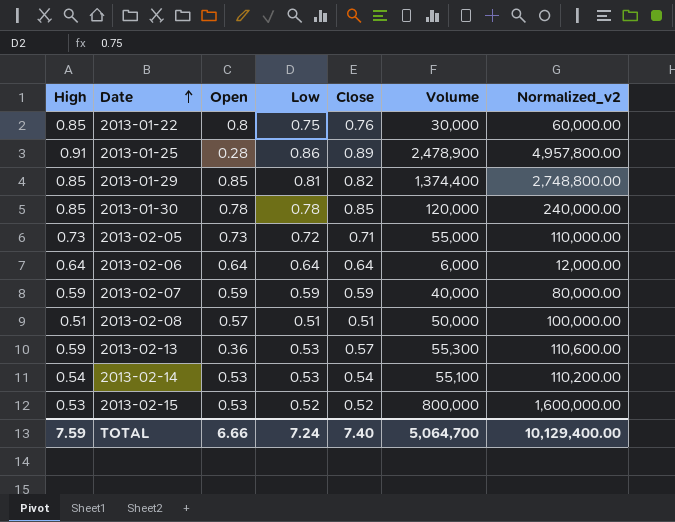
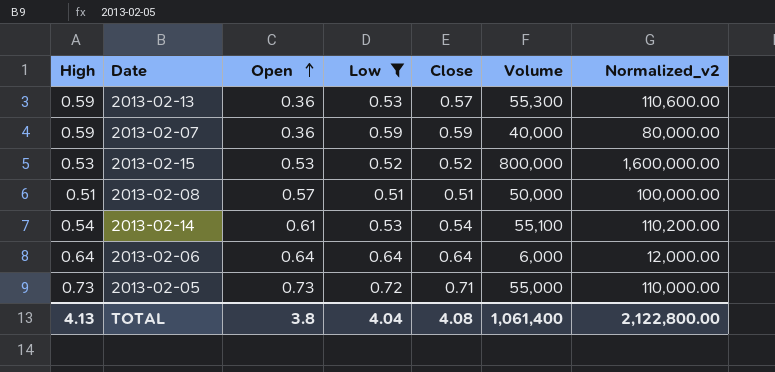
filter: none -> Low <= 0.72
row order: Date ascending -> Open ascending
2013-02-07 | Open: 0.59 -> 0.36
2013-02-14 | Open: 0.53 -> 0.61
TOTAL | High: 7.59 -> 4.13
TOTAL | Open: 6.66 -> 3.8
TOTAL | Low: 7.24 -> 4.04
TOTAL | Close: 7.40 -> 4.08
TOTAL | Volume: 5,064,700 -> 1,061,400
TOTAL | Normalized_v2: 10,129,400.00 -> 2,122,800.00

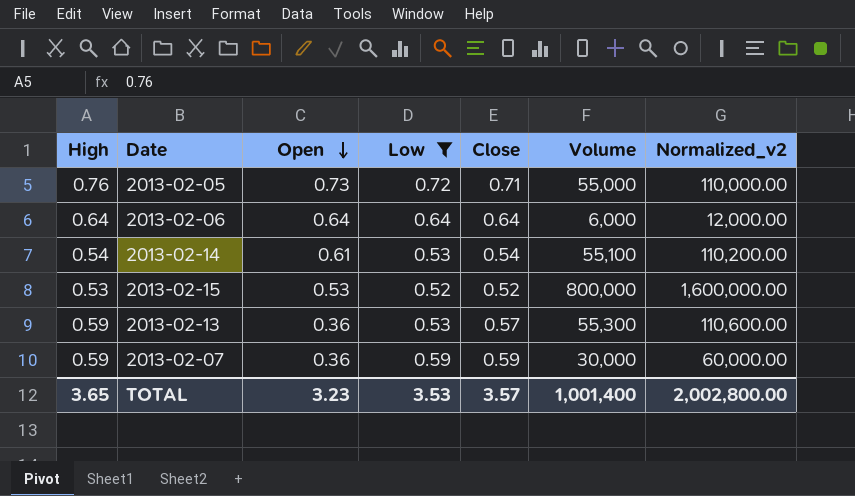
row order: Open ascending -> Open descending
row 2013-02-08: 0.51 | 0.57 | 0.51 | 0.51 | 50,000 | 100,000.00 -> none
2013-02-05 | High: 0.73 -> 0.76
2013-02-07 | Volume: 40,000 -> 30,000
2013-02-07 | Normalized_v2: 80,000.00 -> 60,000.00
TOTAL | High: 4.13 -> 3.65
TOTAL | Open: 3.8 -> 3.23
TOTAL | Low: 4.04 -> 3.53
TOTAL | Close: 4.08 -> 3.57
TOTAL | Volume: 1,061,400 -> 1,001,400
TOTAL | Normalized_v2: 2,122,800.00 -> 2,002,800.00

